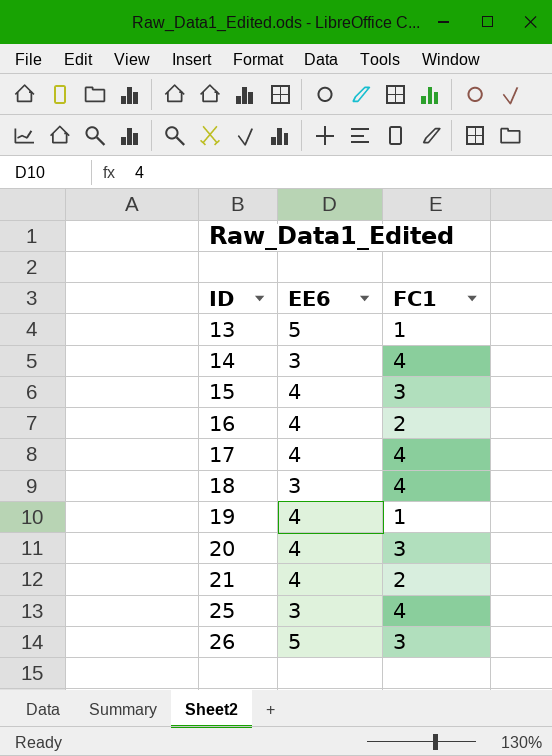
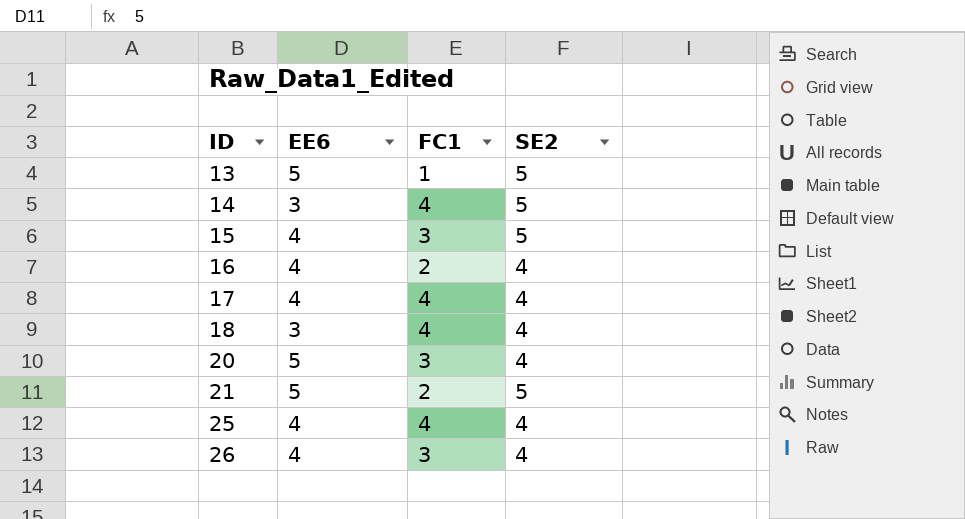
column SE2 | position: none -> 4
row 19: 4 | 1 -> none
20 | EE6: 4 -> 5
21 | EE6: 4 -> 5
25 | EE6: 3 -> 4
26 | EE6: 5 -> 4

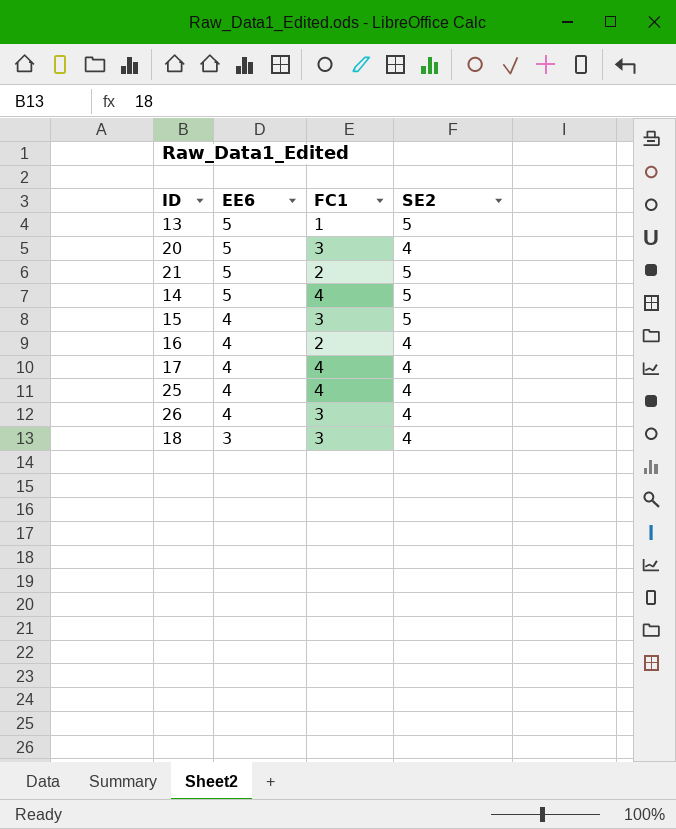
row order: ID ascending -> EE6 descending
14 | EE6: 3 -> 5
18 | FC1: 4 -> 3

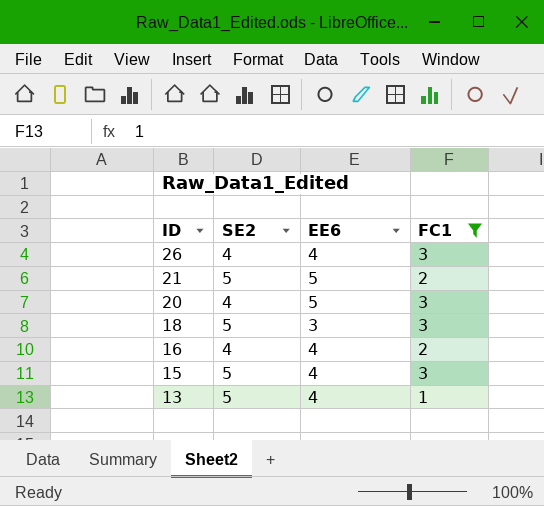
filter: none -> FC1 != 4
row order: EE6 descending -> ID descending
column SE2 | position: 4 -> 2
18 | SE2: 4 -> 5
13 | EE6: 5 -> 4

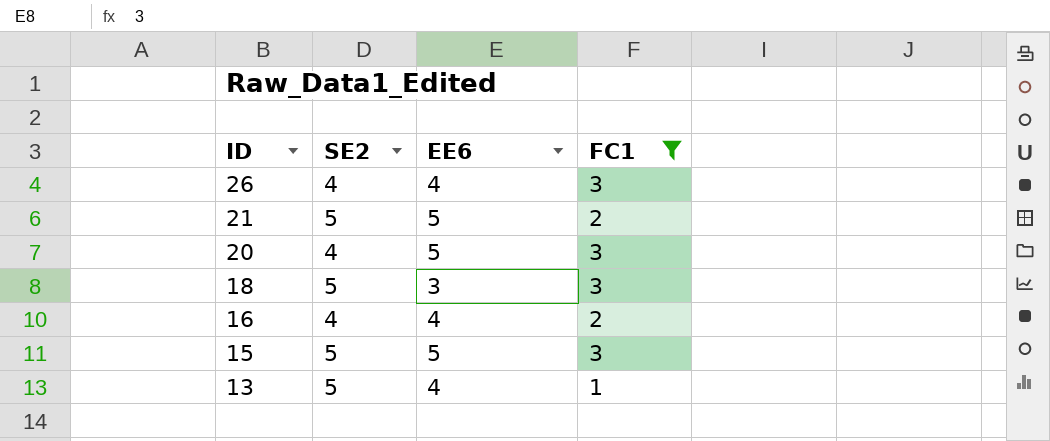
15 | EE6: 4 -> 5

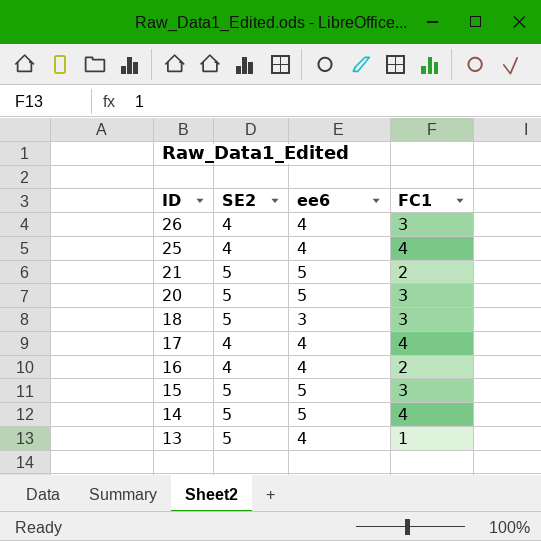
filter: FC1 != 4 -> none
column name: EE6 -> ee6
20 | SE2: 4 -> 5

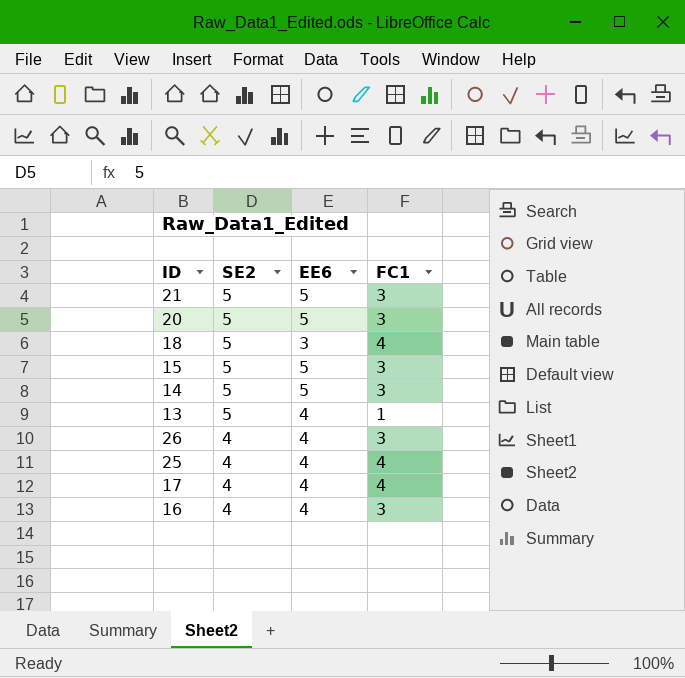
row order: ID descending -> SE2 descending
column name: ee6 -> EE6
21 | FC1: 2 -> 3
18 | FC1: 3 -> 4
14 | FC1: 4 -> 3
16 | FC1: 2 -> 3

